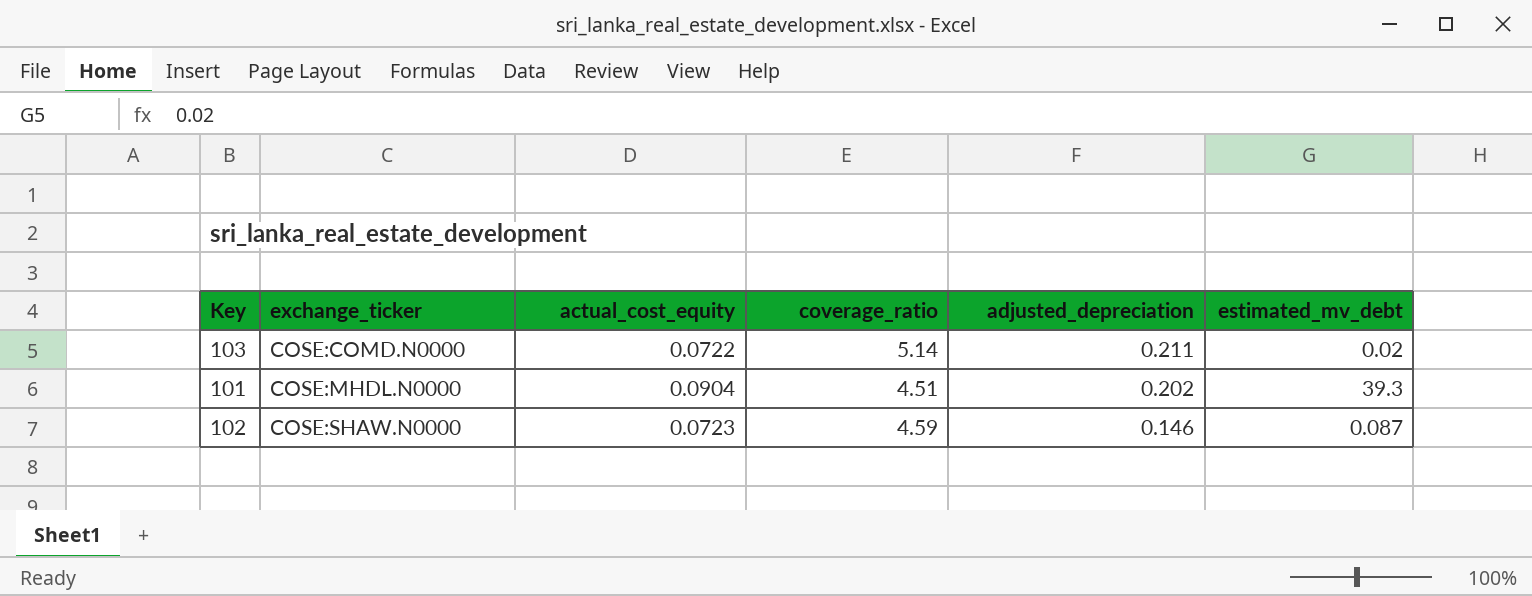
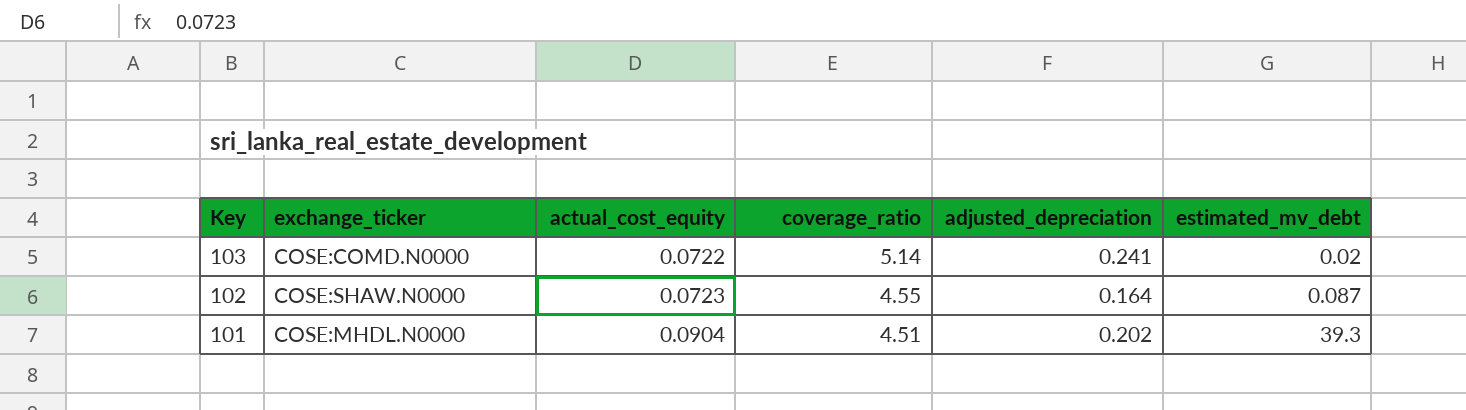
row order: exchange_ticker ascending -> Key descending
103 | adjusted_depreciation: 0.211 -> 0.241
102 | coverage_ratio: 4.59 -> 4.55
102 | adjusted_depreciation: 0.146 -> 0.164

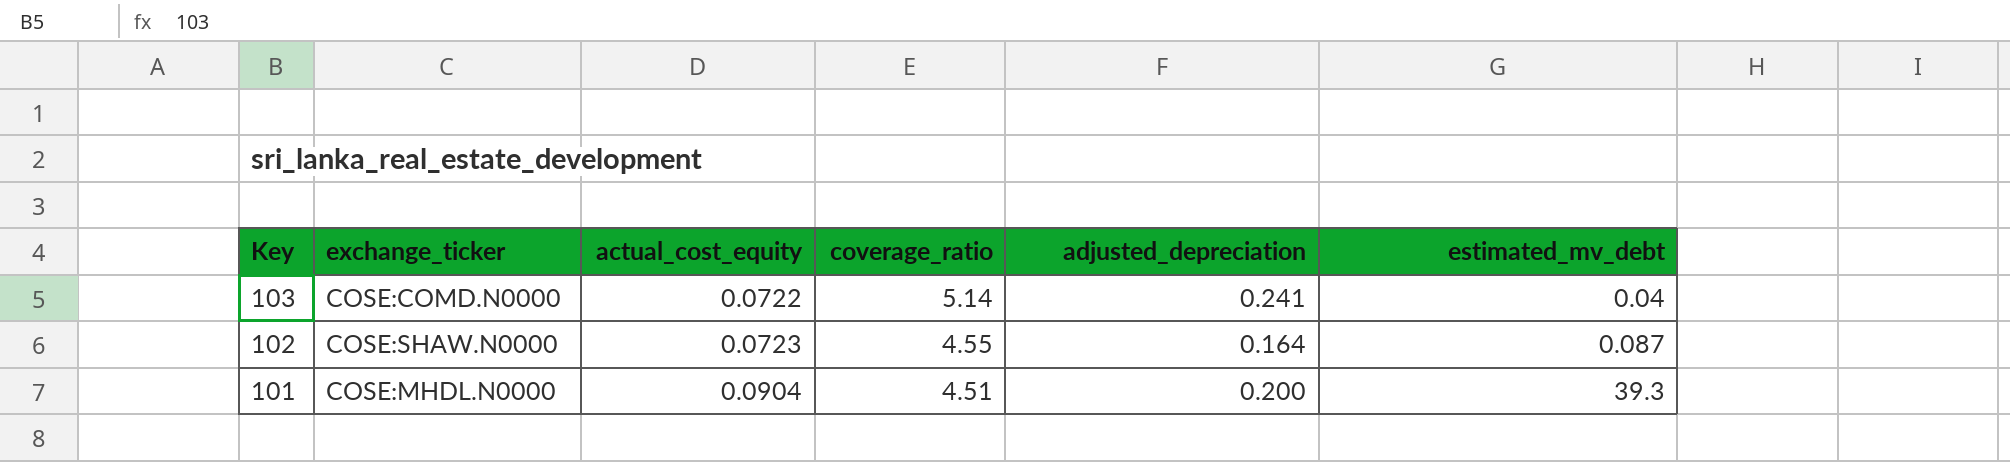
103 | estimated_mv_debt: 0.02 -> 0.04
101 | adjusted_depreciation: 0.202 -> 0.200

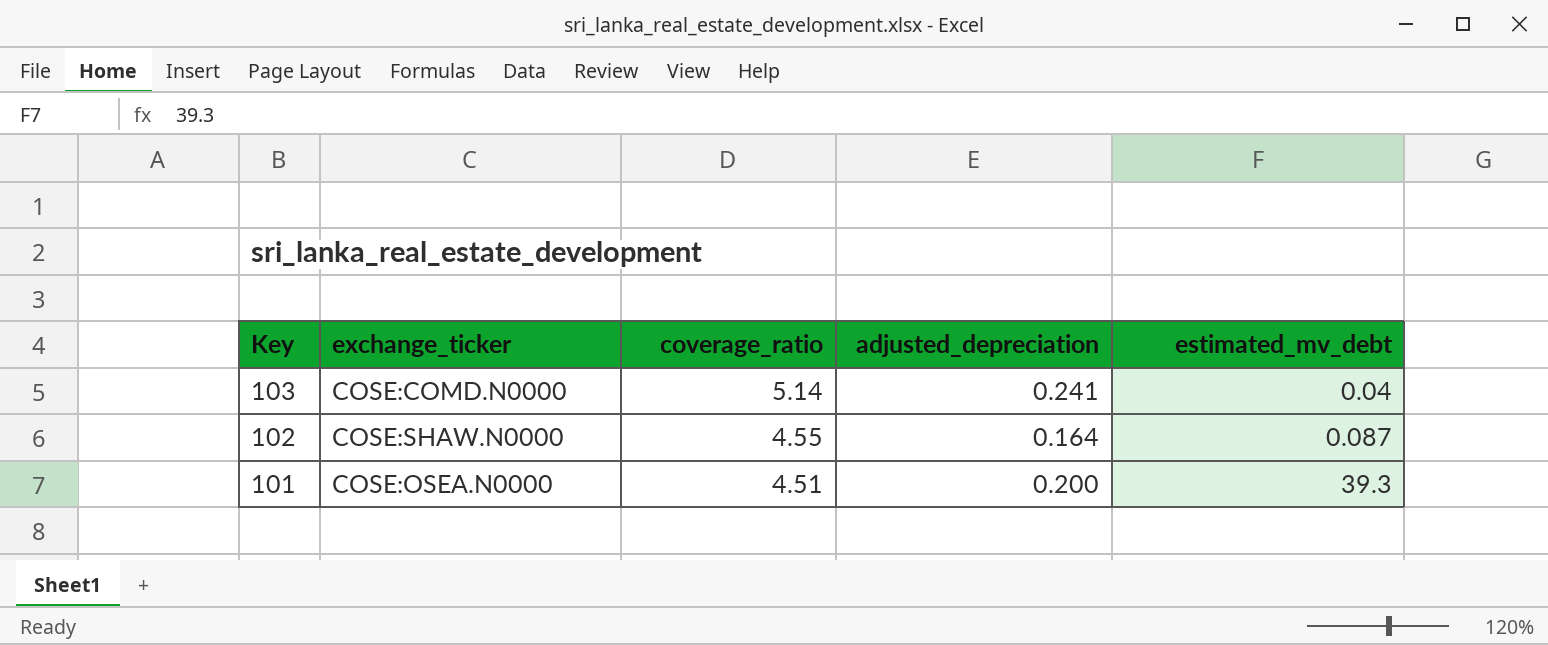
column actual_cost_equity | position: 3 -> none
101 | exchange_ticker: COSE:MHDL.N0000 -> COSE:OSEA.N0000

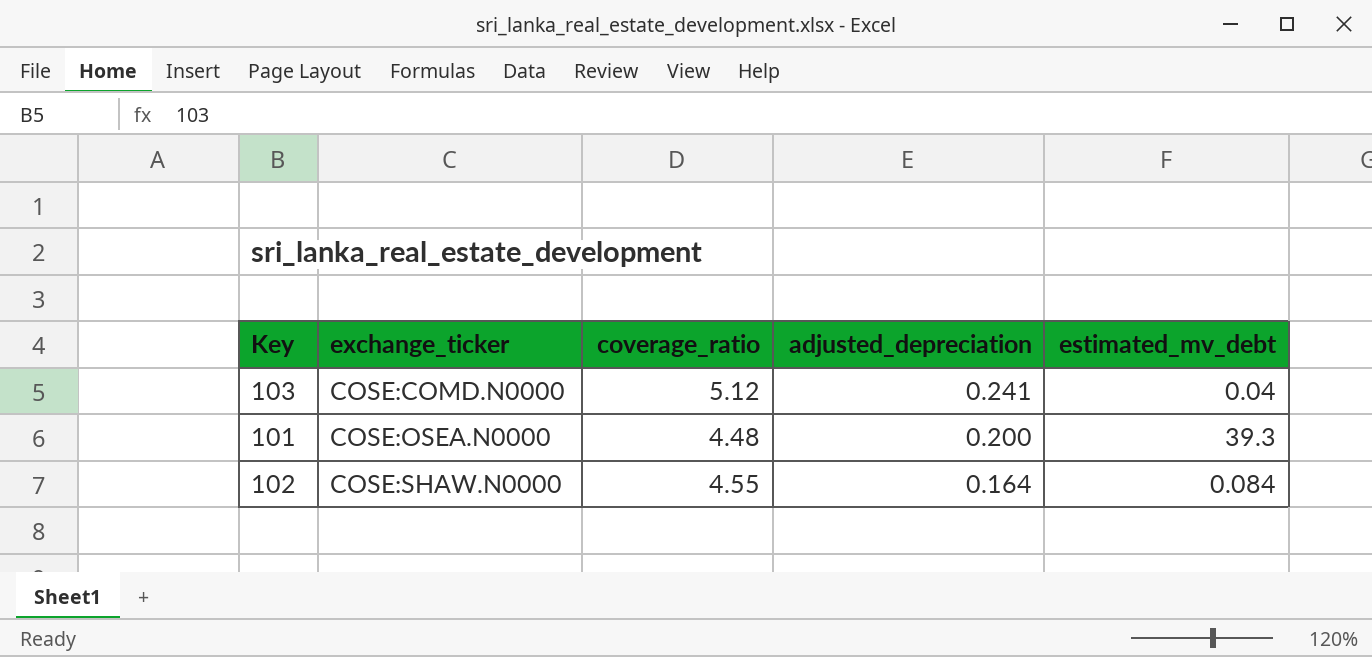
row order: Key descending -> exchange_ticker ascending
103 | coverage_ratio: 5.14 -> 5.12
101 | coverage_ratio: 4.51 -> 4.48
102 | estimated_mv_debt: 0.087 -> 0.084

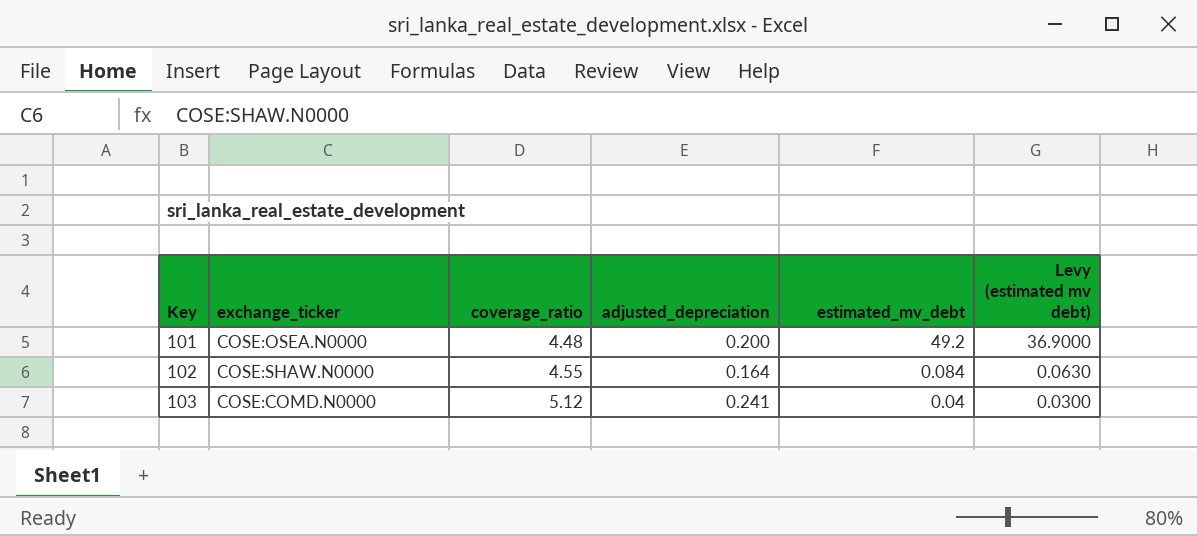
row order: exchange_ticker ascending -> Key ascending
column Levy (estimated mv debt) | formula: none -> [estimated_mv_debt] * 0.75
101 | estimated_mv_debt: 39.3 -> 49.2

